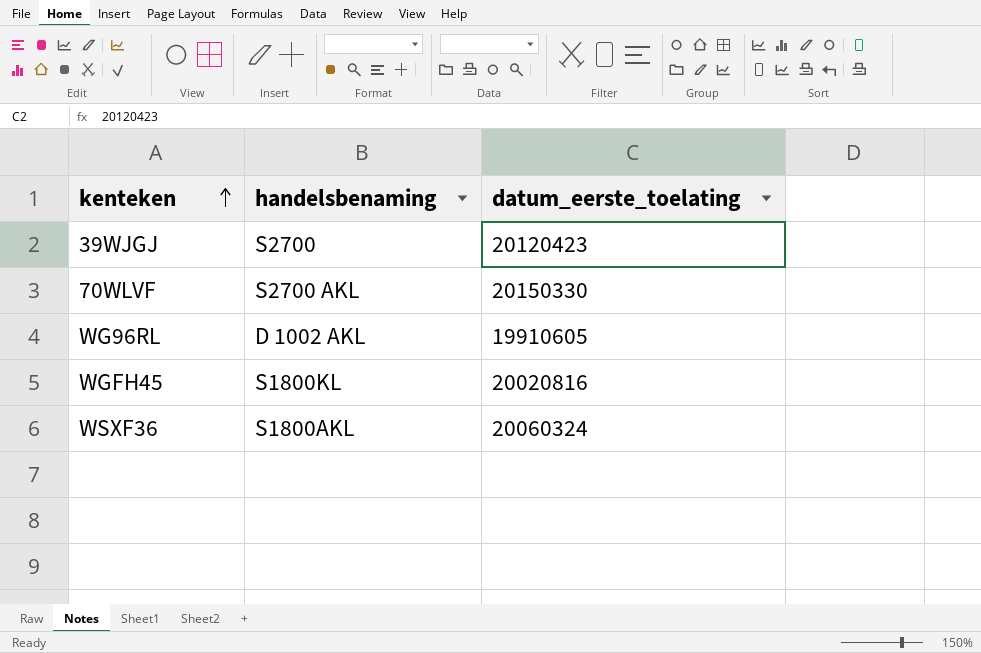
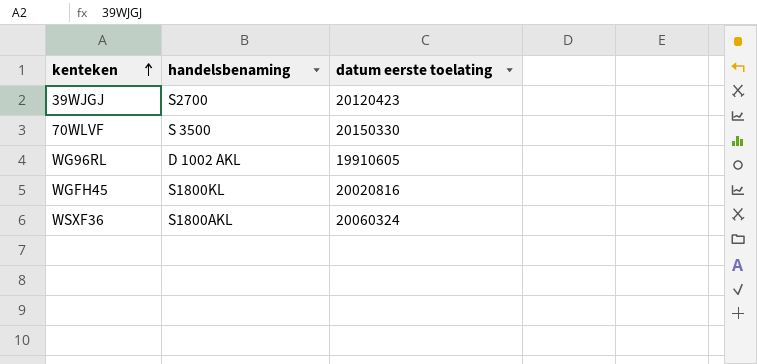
column name: datum_eerste_toelating -> datum eerste toelating
70WLVF | handelsbenaming: S2700 AKL -> S 3500

